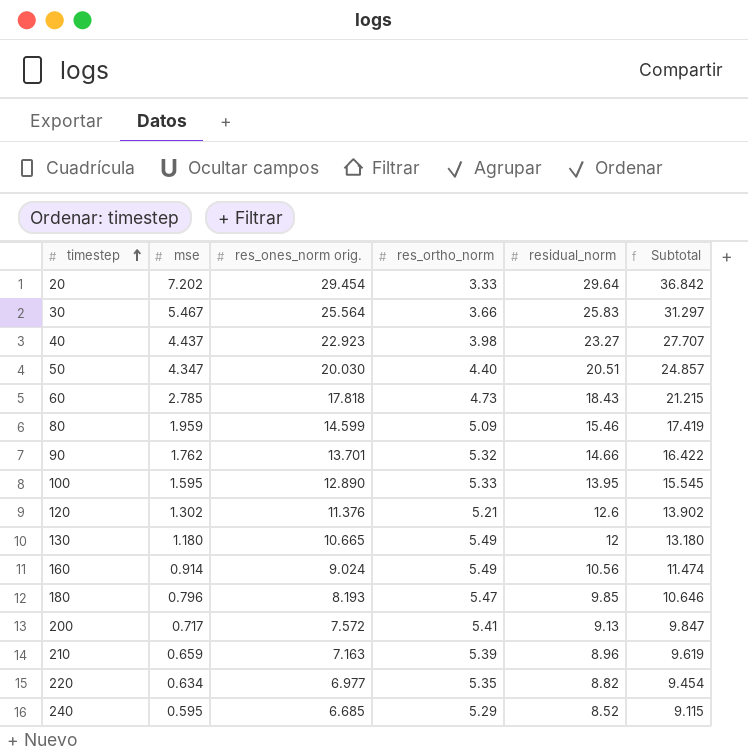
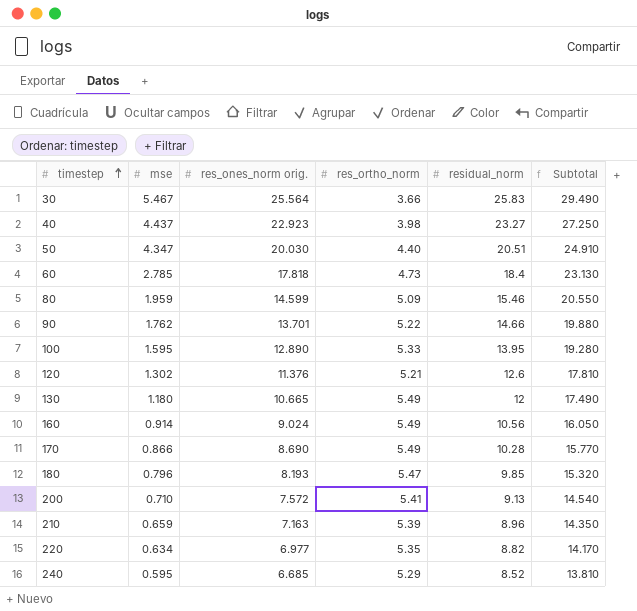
column Subtotal | formula: [mse] + [residual_norm] -> [res_ortho_norm] + [residual_norm]
row 20: 7.202 | 29.454 | 3.33 | 29.64 | 36.842 -> none
60 | residual_norm: 18.43 -> 18.4
90 | res_ortho_norm: 5.32 -> 5.22
row 170: none -> 0.866 | 8.690 | 5.49 | 10.28 | 15.770
200 | mse: 0.717 -> 0.710

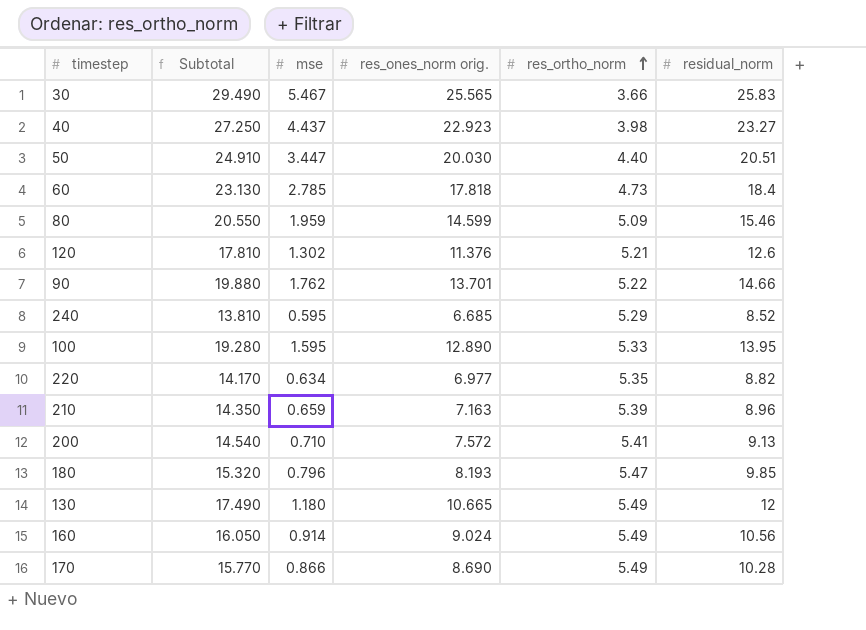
row order: timestep ascending -> res_ortho_norm ascending
column Subtotal | position: 6 -> 2
30 | res_ones_norm orig.: 25.564 -> 25.565
50 | mse: 4.347 -> 3.447

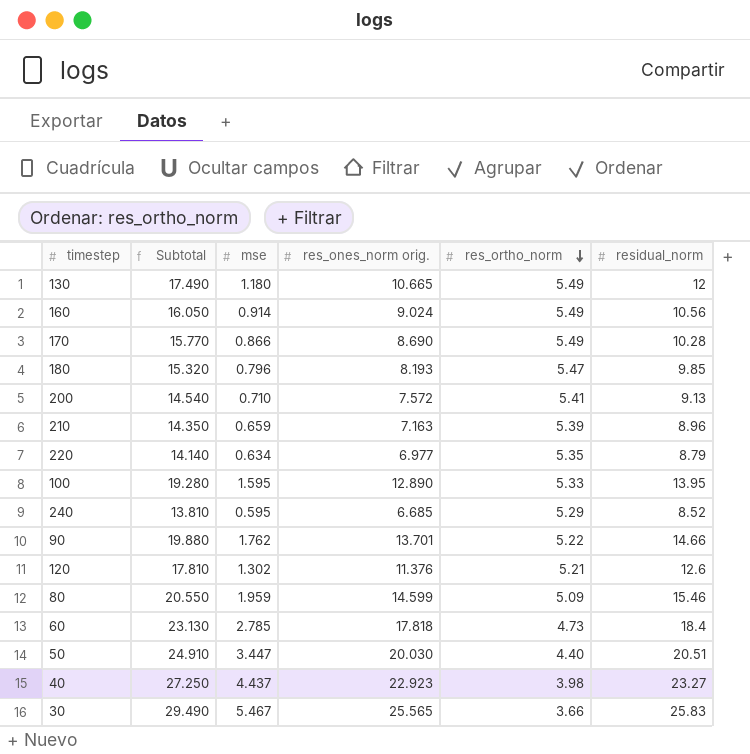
row order: res_ortho_norm ascending -> res_ortho_norm descending
220 | Subtotal: 14.170 -> 14.140
220 | residual_norm: 8.82 -> 8.79

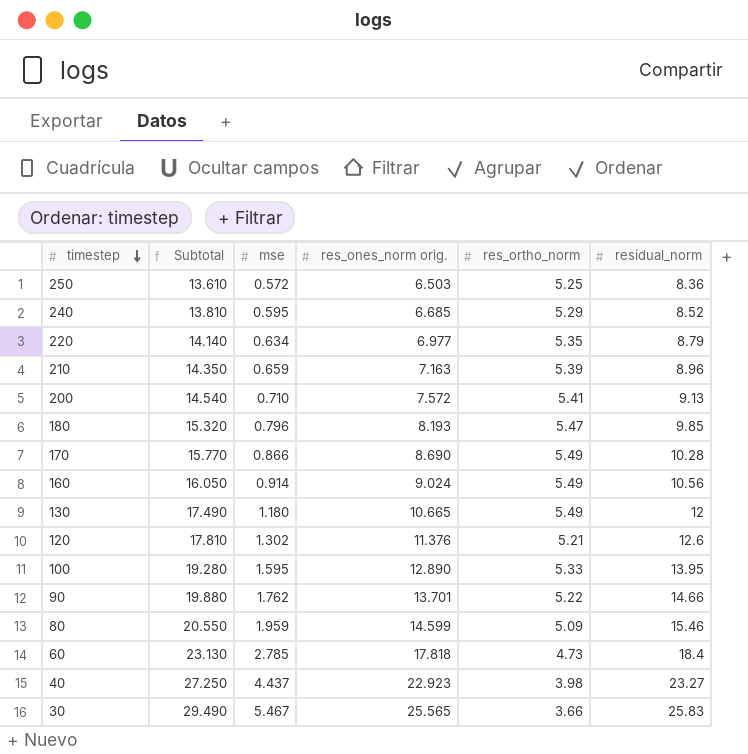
row order: res_ortho_norm descending -> timestep descending
row 50: 24.910 | 3.447 | 20.030 | 4.40 | 20.51 -> none
row 250: none -> 13.610 | 0.572 | 6.503 | 5.25 | 8.36

